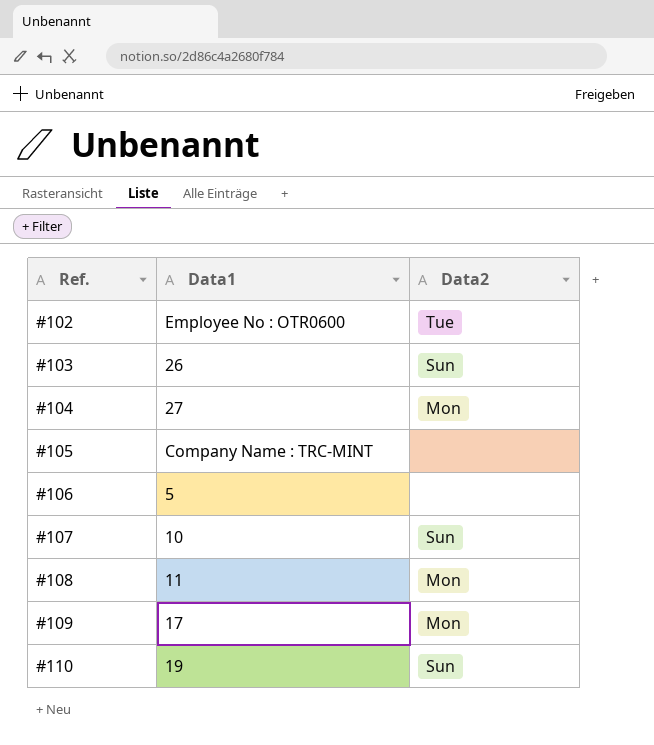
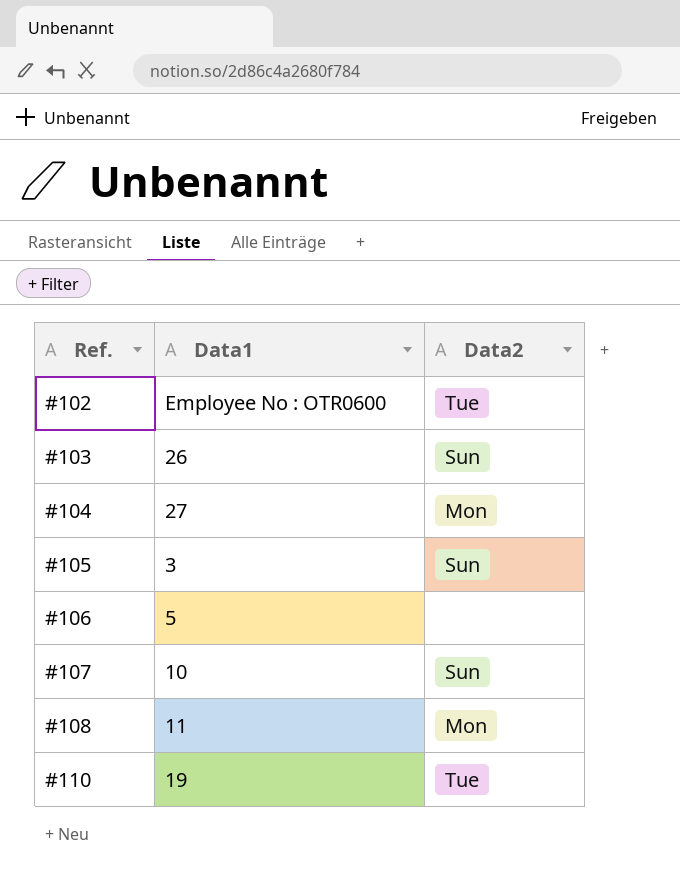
row #109: 17 | Mon -> none
#105 | Data1: Company Name : TRC-MINT -> 3
#105 | Data2: none -> Sun
#110 | Data2: Sun -> Tue

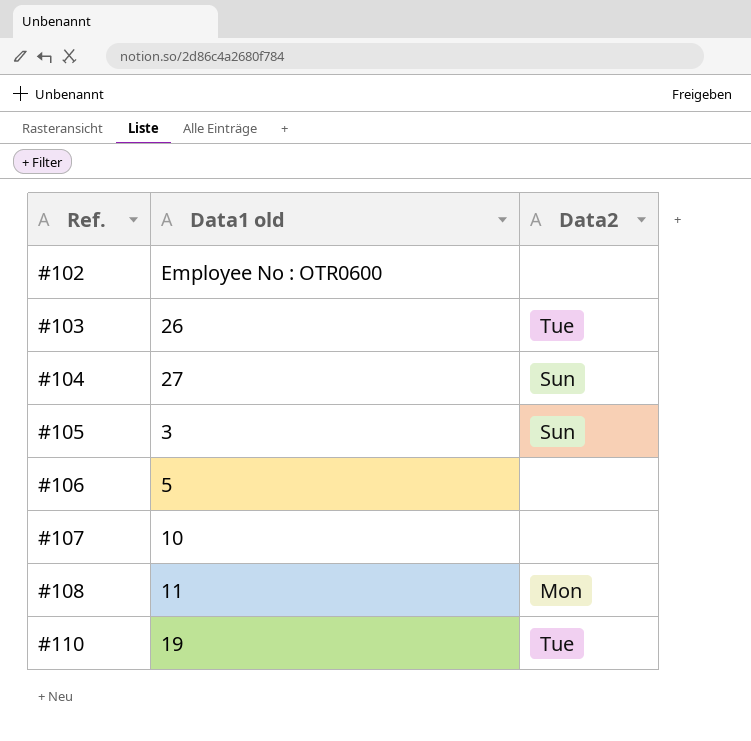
column name: Data1 -> Data1 old
#102 | Data2: Tue -> none
#103 | Data2: Sun -> Tue
#104 | Data2: Mon -> Sun
#107 | Data2: Sun -> none

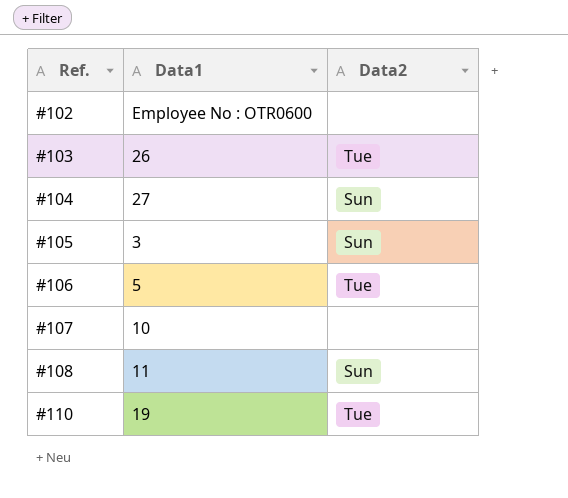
column name: Data1 old -> Data1
#106 | Data2: none -> Tue
#108 | Data2: Mon -> Sun

